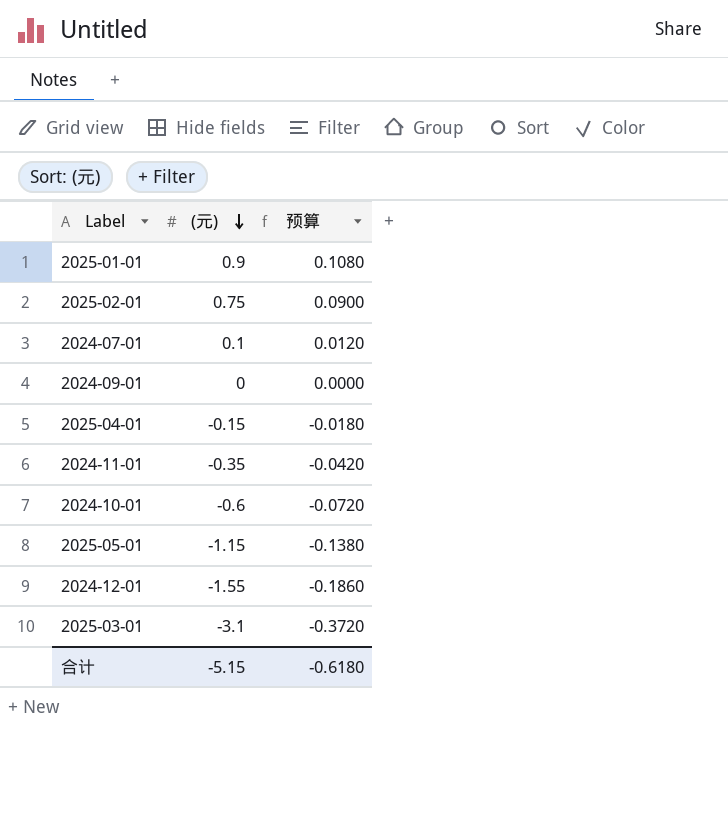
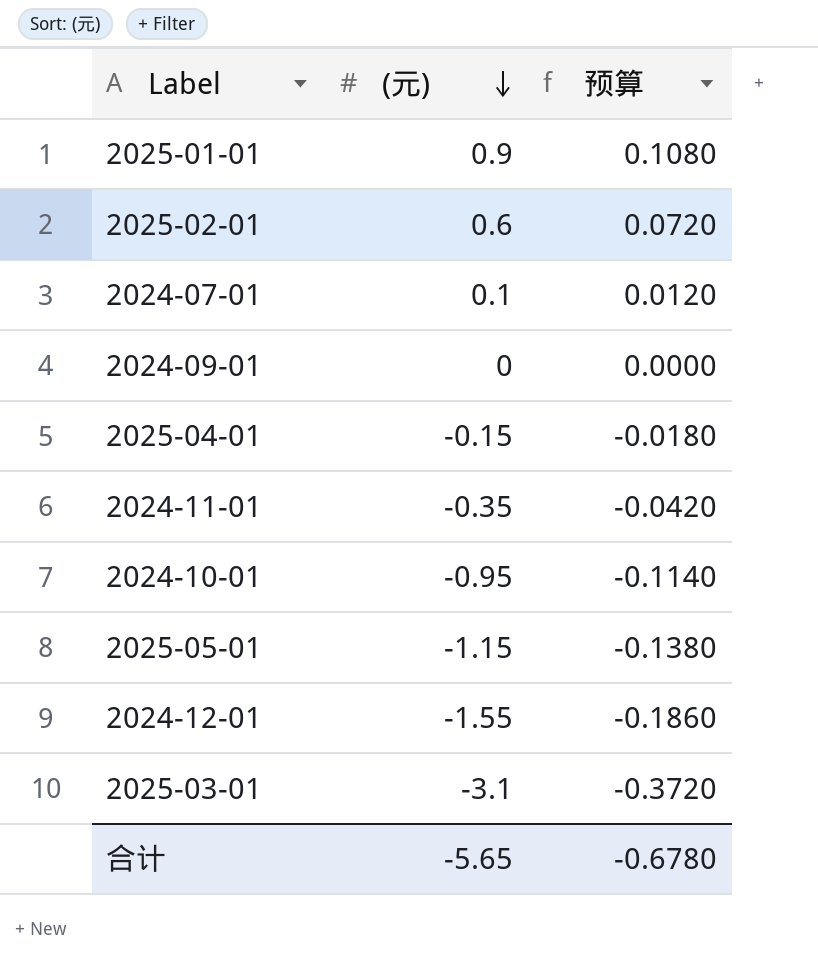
2025-02-01 | (元): 0.75 -> 0.6
2025-02-01 | 预算: 0.0900 -> 0.0720
2024-10-01 | (元): -0.6 -> -0.95
2024-10-01 | 预算: -0.0720 -> -0.1140
合计 | (元): -5.15 -> -5.65
合计 | 预算: -0.6180 -> -0.6780

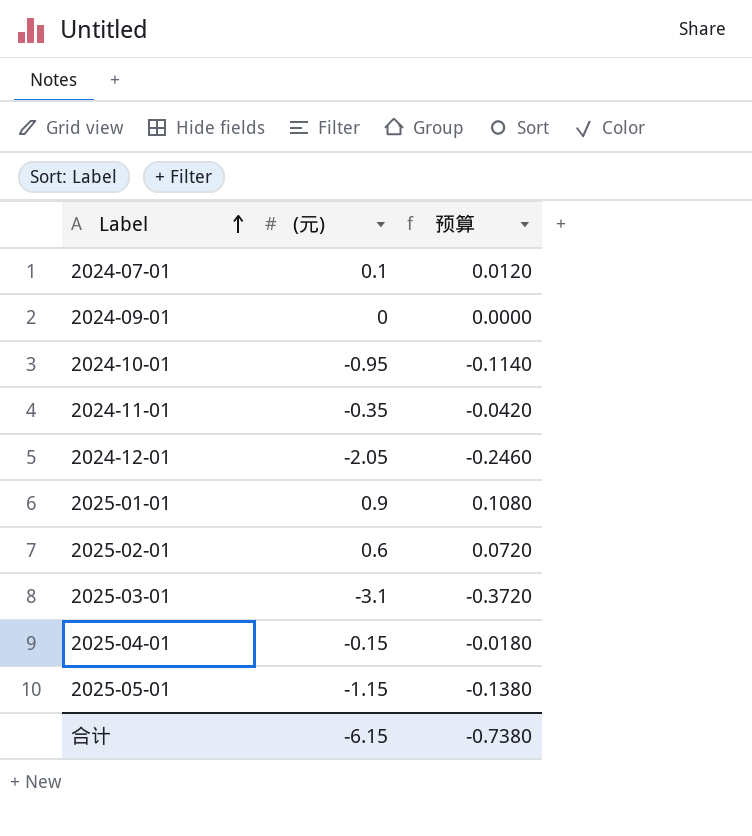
row order: (元) descending -> Label ascending
2024-12-01 | (元): -1.55 -> -2.05
2024-12-01 | 预算: -0.1860 -> -0.2460
合计 | (元): -5.65 -> -6.15
合计 | 预算: -0.6780 -> -0.7380

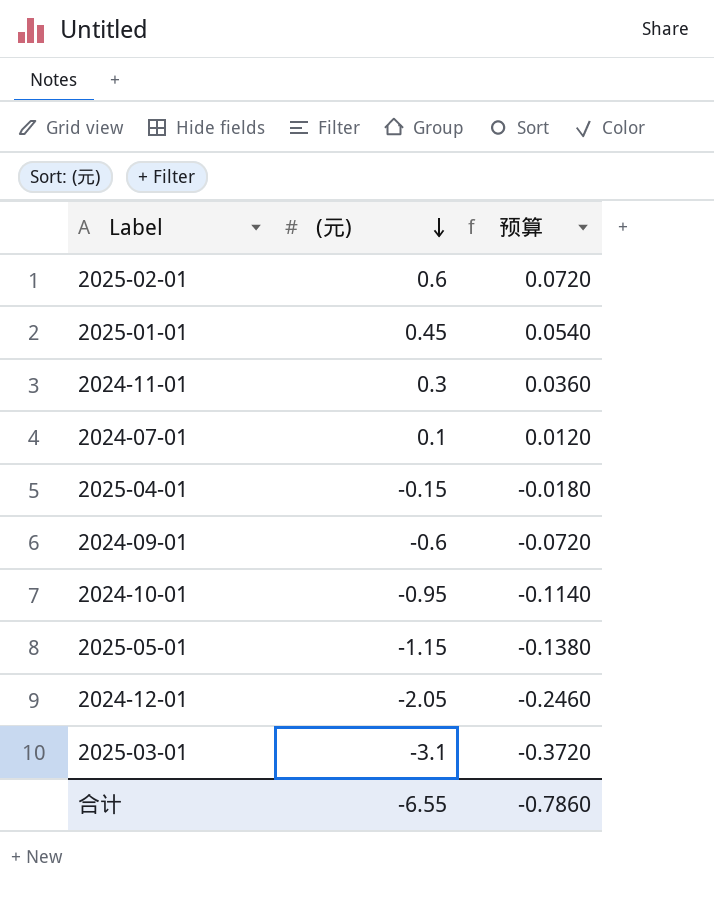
row order: Label ascending -> (元) descending
2025-01-01 | (元): 0.9 -> 0.45
2025-01-01 | 预算: 0.1080 -> 0.0540
2024-11-01 | (元): -0.35 -> 0.3
2024-11-01 | 预算: -0.0420 -> 0.0360
2024-09-01 | (元): 0 -> -0.6
2024-09-01 | 预算: 0.0000 -> -0.0720
合计 | (元): -6.15 -> -6.55
合计 | 预算: -0.7380 -> -0.7860

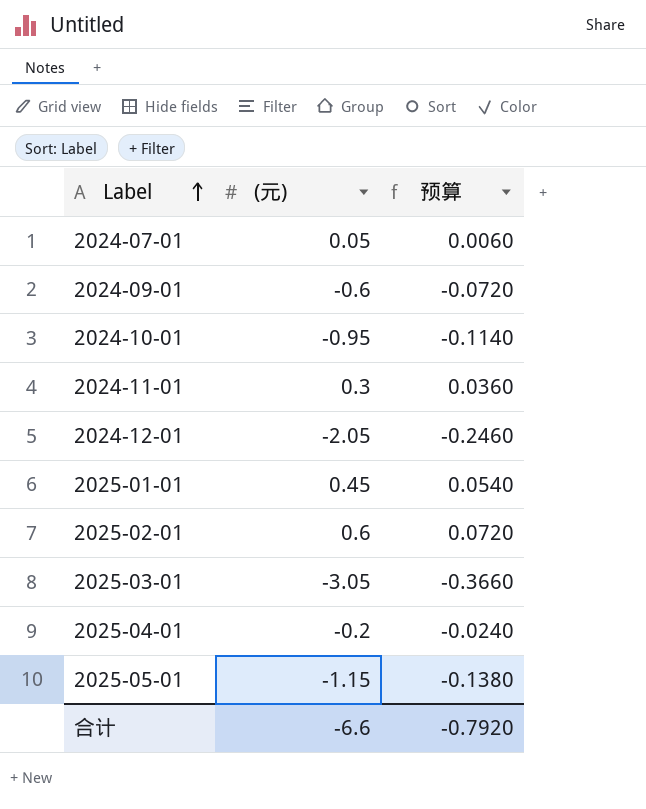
row order: (元) descending -> Label ascending
2024-07-01 | (元): 0.1 -> 0.05
2024-07-01 | 预算: 0.0120 -> 0.0060
2025-03-01 | (元): -3.1 -> -3.05
2025-03-01 | 预算: -0.3720 -> -0.3660
2025-04-01 | (元): -0.15 -> -0.2
2025-04-01 | 预算: -0.0180 -> -0.0240
合计 | (元): -6.55 -> -6.6
合计 | 预算: -0.7860 -> -0.7920

